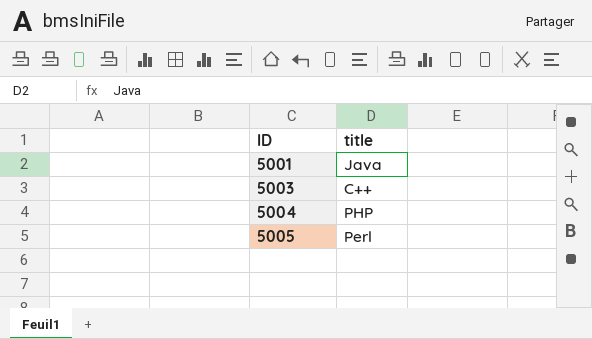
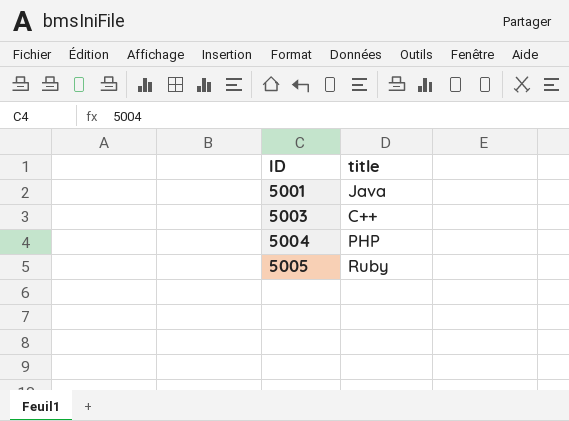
5005 | title: Perl -> Ruby

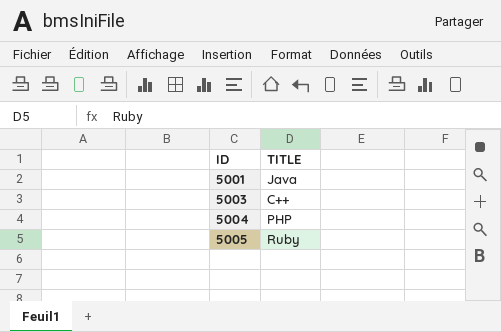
column name: title -> TITLE

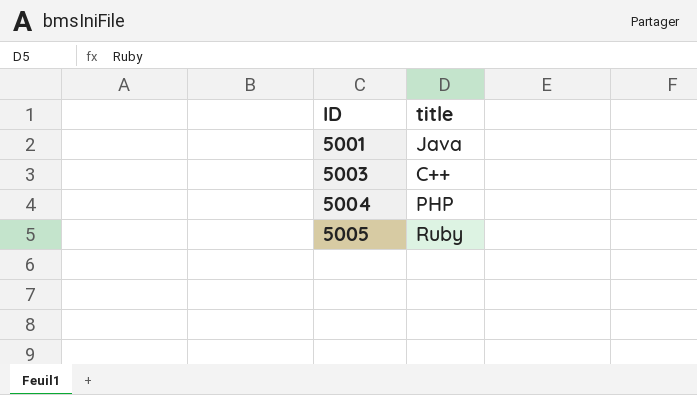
column name: TITLE -> title

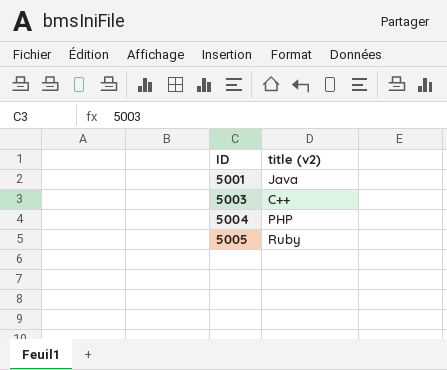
column name: title -> title (v2)

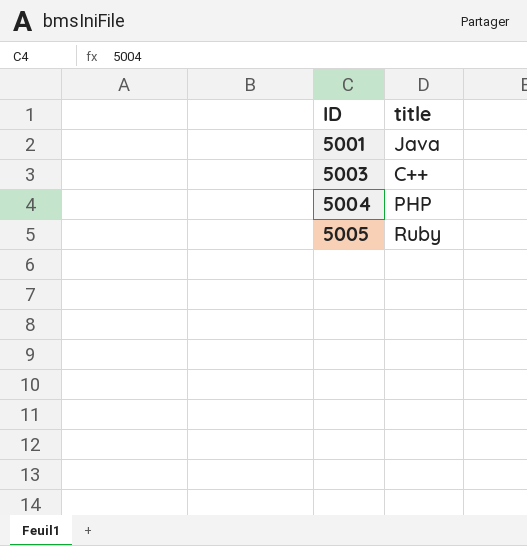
column name: title (v2) -> title

